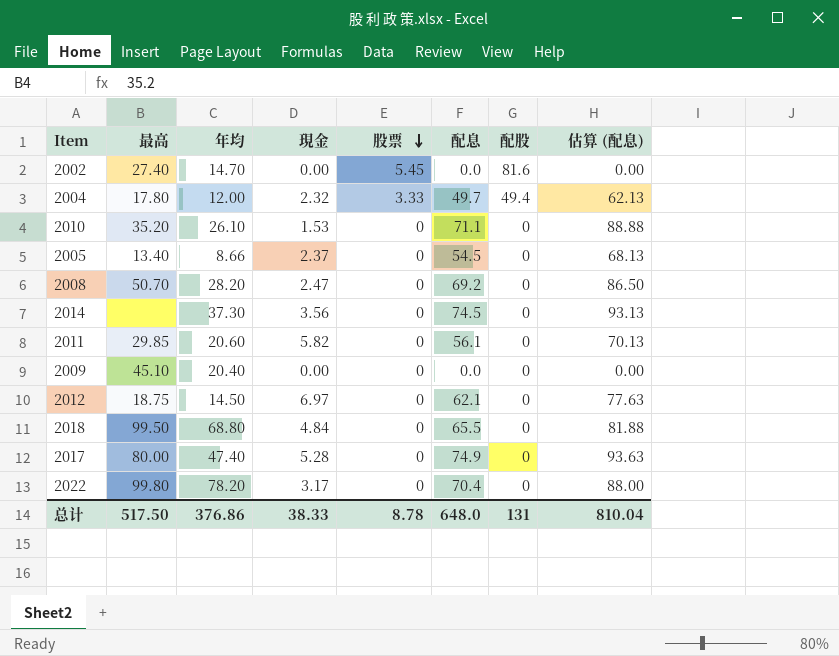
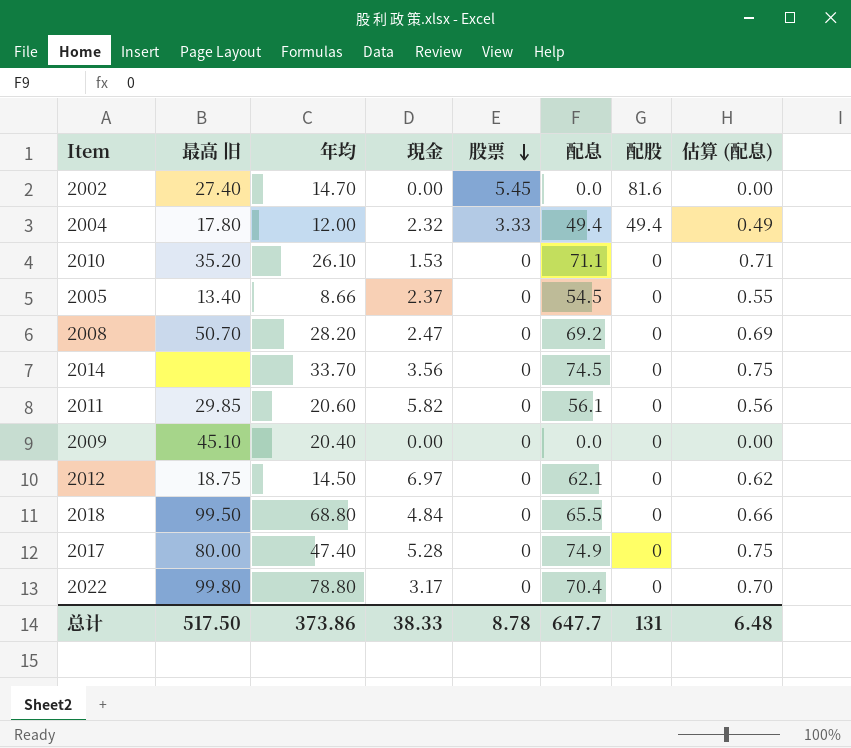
column name: 最高 -> 最高 旧
column 估算 (配息) | formula: [配息] * 1.25 -> [配息] * 0.01
2004 | 配息: 49.7 -> 49.4
2014 | 年均: 37.30 -> 33.70
2022 | 年均: 78.20 -> 78.80
总计 | 年均: 376.86 -> 373.86
总计 | 配息: 648.0 -> 647.7
总计 | 估算 (配息): 810.04 -> 6.48

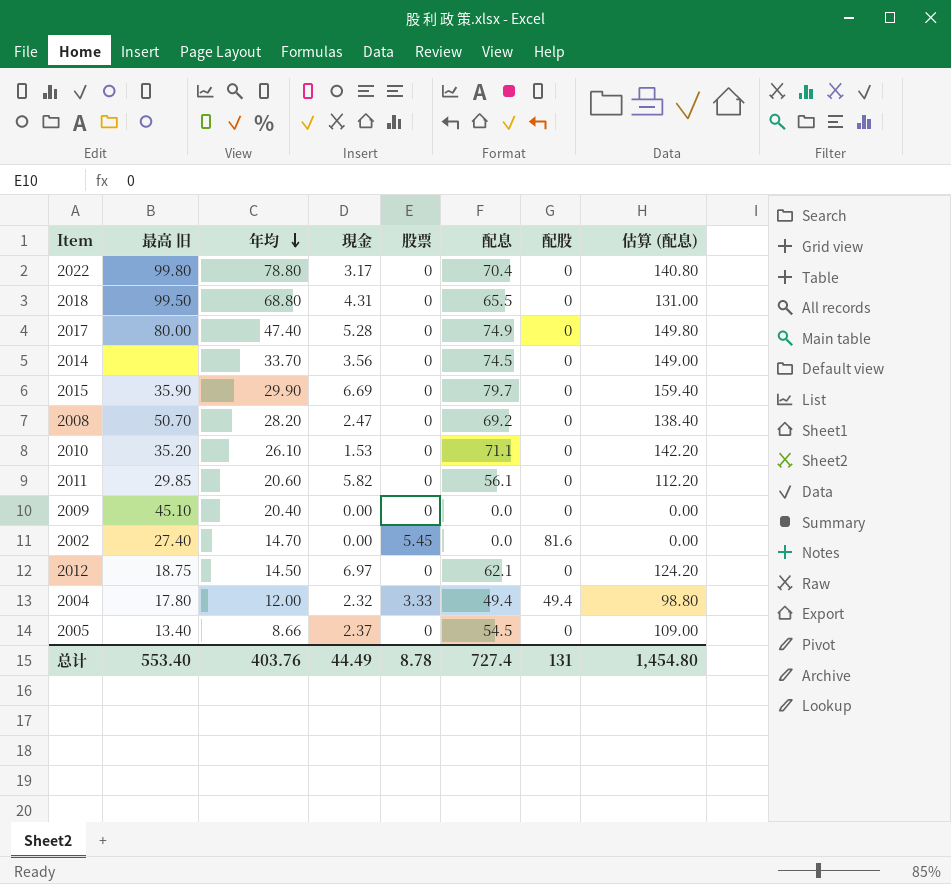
row order: 股票 descending -> 年均 descending
column 估算 (配息) | formula: [配息] * 0.01 -> [配息] * 2
2018 | 現金: 4.84 -> 4.31
row 2015: none -> 35.90 | 29.90 | 6.69 | 0 | 79.7 | 0 | 159.40
总计 | 最高 旧: 517.50 -> 553.40
总计 | 年均: 373.86 -> 403.76
总计 | 現金: 38.33 -> 44.49
总计 | 配息: 647.7 -> 727.4
总计 | 估算 (配息): 6.48 -> 1,454.80

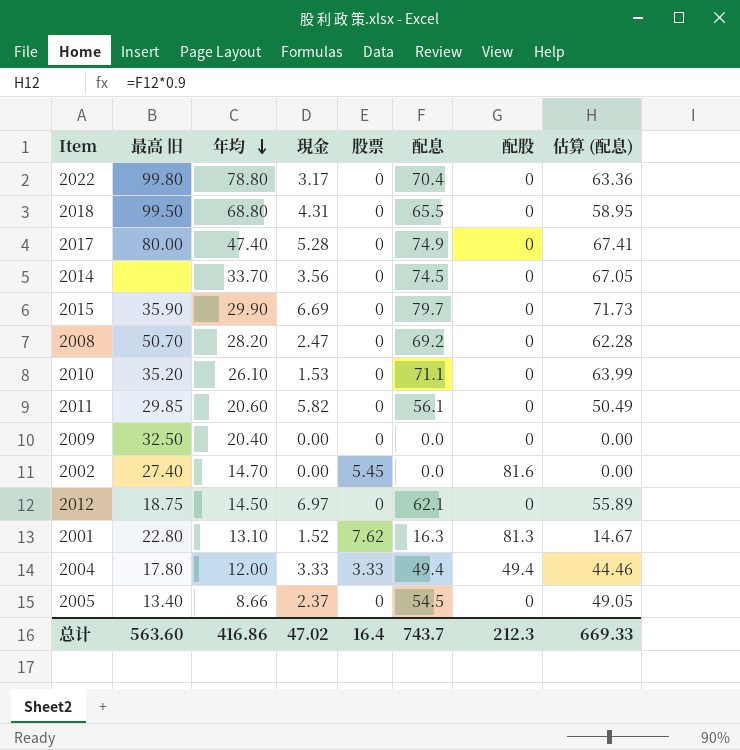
column 估算 (配息) | formula: [配息] * 2 -> [配息] * 0.9
2009 | 最高 旧: 45.10 -> 32.50
row 2001: none -> 22.80 | 13.10 | 1.52 | 7.62 | 16.3 | 81.3 | 14.67
2004 | 現金: 2.32 -> 3.33
总计 | 最高 旧: 553.40 -> 563.60
总计 | 年均: 403.76 -> 416.86
总计 | 現金: 44.49 -> 47.02
总计 | 股票: 8.78 -> 16.4
总计 | 配息: 727.4 -> 743.7
总计 | 配股: 131 -> 212.3
总计 | 估算 (配息): 1,454.80 -> 669.33

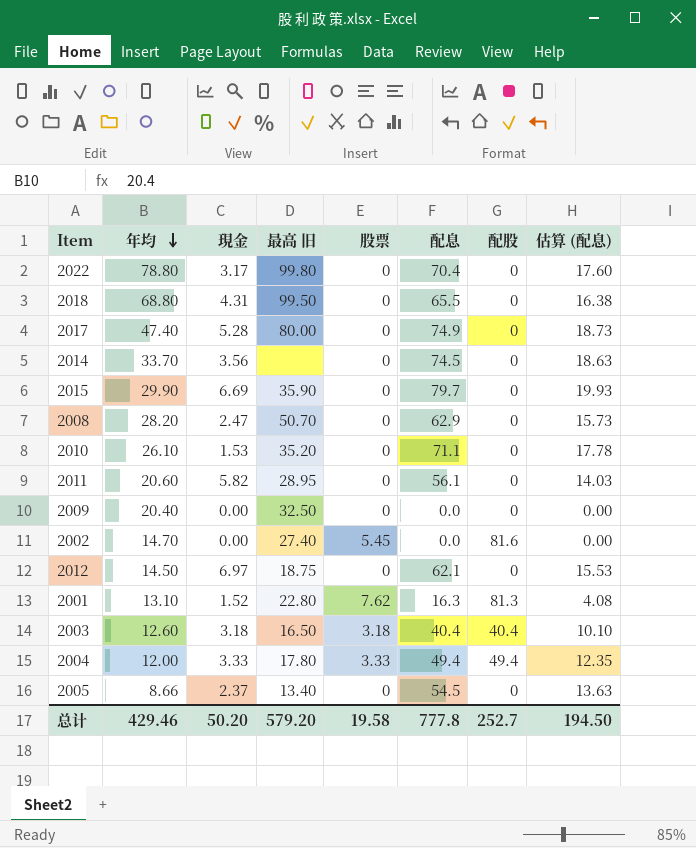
column 最高 旧 | position: 2 -> 4
column 估算 (配息) | formula: [配息] * 0.9 -> [配息] * 0.25
2008 | 配息: 69.2 -> 62.9
2011 | 最高 旧: 29.85 -> 28.95
row 2003: none -> 12.60 | 3.18 | 16.50 | 3.18 | 40.4 | 40.4 | 10.10
总计 | 年均: 416.86 -> 429.46
总计 | 現金: 47.02 -> 50.20
总计 | 最高 旧: 563.60 -> 579.20
总计 | 股票: 16.4 -> 19.58
总计 | 配息: 743.7 -> 777.8
总计 | 配股: 212.3 -> 252.7
总计 | 估算 (配息): 669.33 -> 194.50

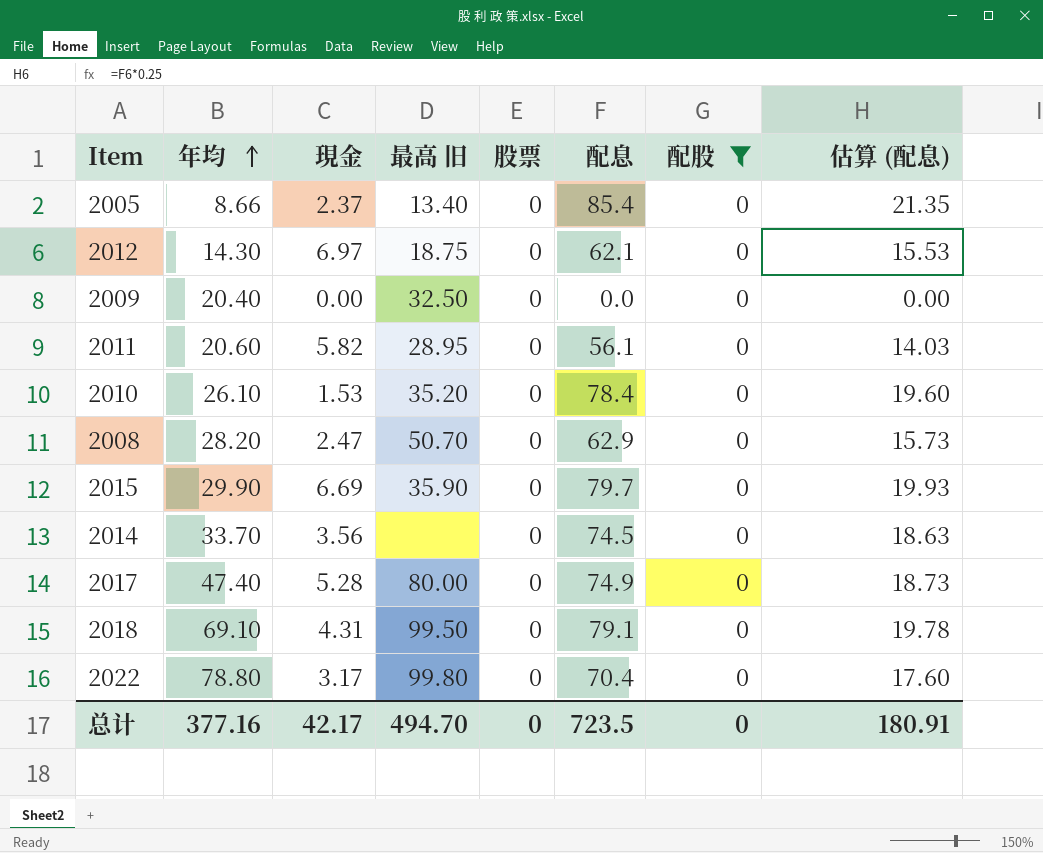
filter: none -> 配股 = 0
row order: 年均 descending -> 年均 ascending
2005 | 配息: 54.5 -> 85.4
2005 | 估算 (配息): 13.63 -> 21.35
2012 | 年均: 14.50 -> 14.30
2010 | 配息: 71.1 -> 78.4
2010 | 估算 (配息): 17.78 -> 19.60
2018 | 年均: 68.80 -> 69.10
2018 | 配息: 65.5 -> 79.1
2018 | 估算 (配息): 16.38 -> 19.78
总计 | 年均: 429.46 -> 377.16
总计 | 現金: 50.20 -> 42.17
总计 | 最高 旧: 579.20 -> 494.70
总计 | 股票: 19.58 -> 0
总计 | 配息: 777.8 -> 723.5
总计 | 配股: 252.7 -> 0
总计 | 估算 (配息): 194.50 -> 180.91

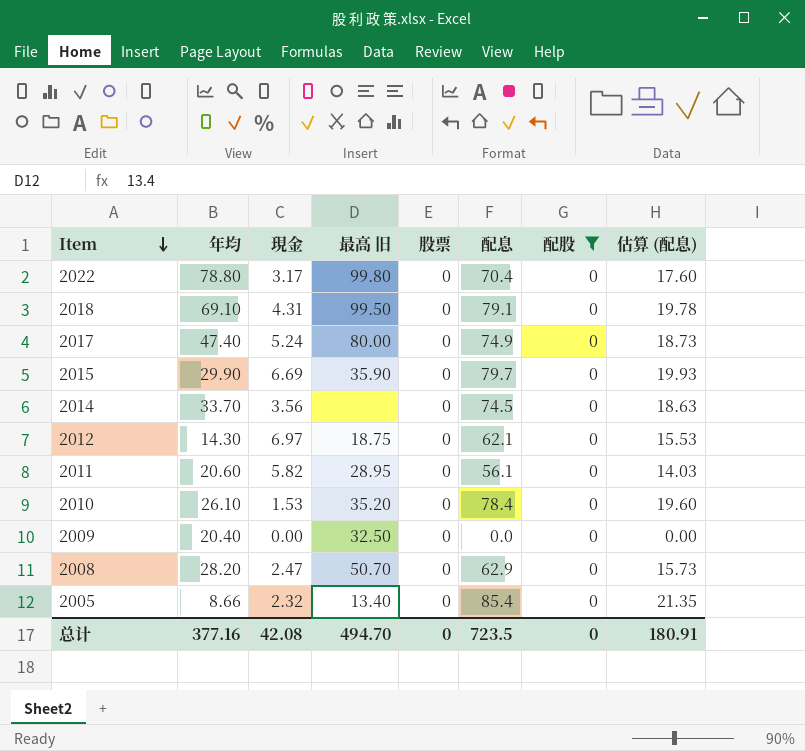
row order: 年均 ascending -> Item descending
2017 | 現金: 5.28 -> 5.24
2005 | 現金: 2.37 -> 2.32
总计 | 現金: 42.17 -> 42.08

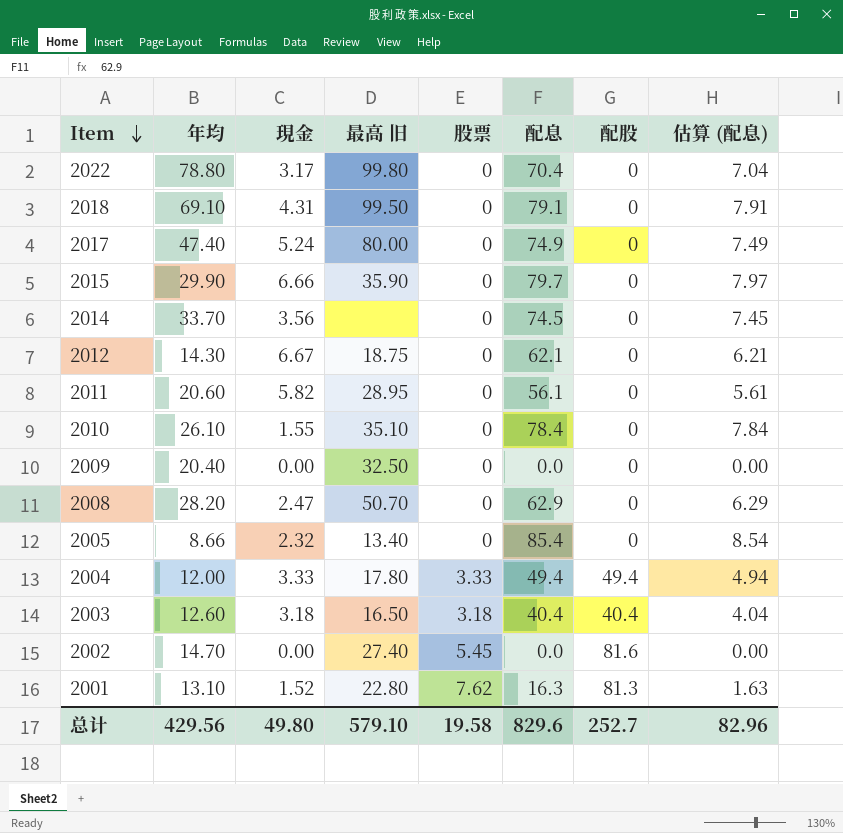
filter: 配股 = 0 -> none
column 估算 (配息) | formula: [配息] * 0.25 -> [配息] * 0.1
2015 | 現金: 6.69 -> 6.66
2012 | 現金: 6.97 -> 6.67
2010 | 現金: 1.53 -> 1.55
2010 | 最高 旧: 35.20 -> 35.10
总计 | 年均: 377.16 -> 429.56
总计 | 現金: 42.08 -> 49.80
总计 | 最高 旧: 494.70 -> 579.10
总计 | 股票: 0 -> 19.58
总计 | 配息: 723.5 -> 829.6
总计 | 配股: 0 -> 252.7
总计 | 估算 (配息): 180.91 -> 82.96

